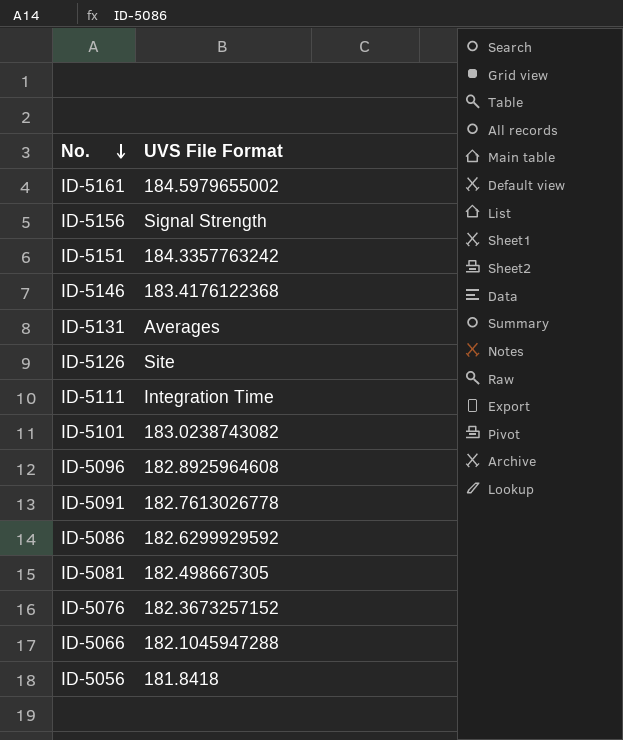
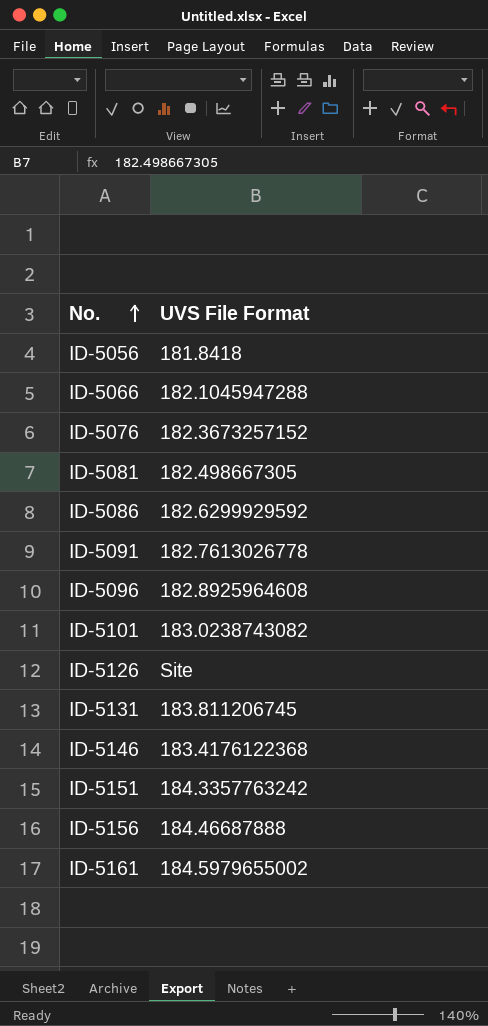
row order: No. descending -> No. ascending
row ID-5111: Integration Time -> none
ID-5131 | UVS File Format: Averages -> 183.811206745
ID-5156 | UVS File Format: Signal Strength -> 184.46687888

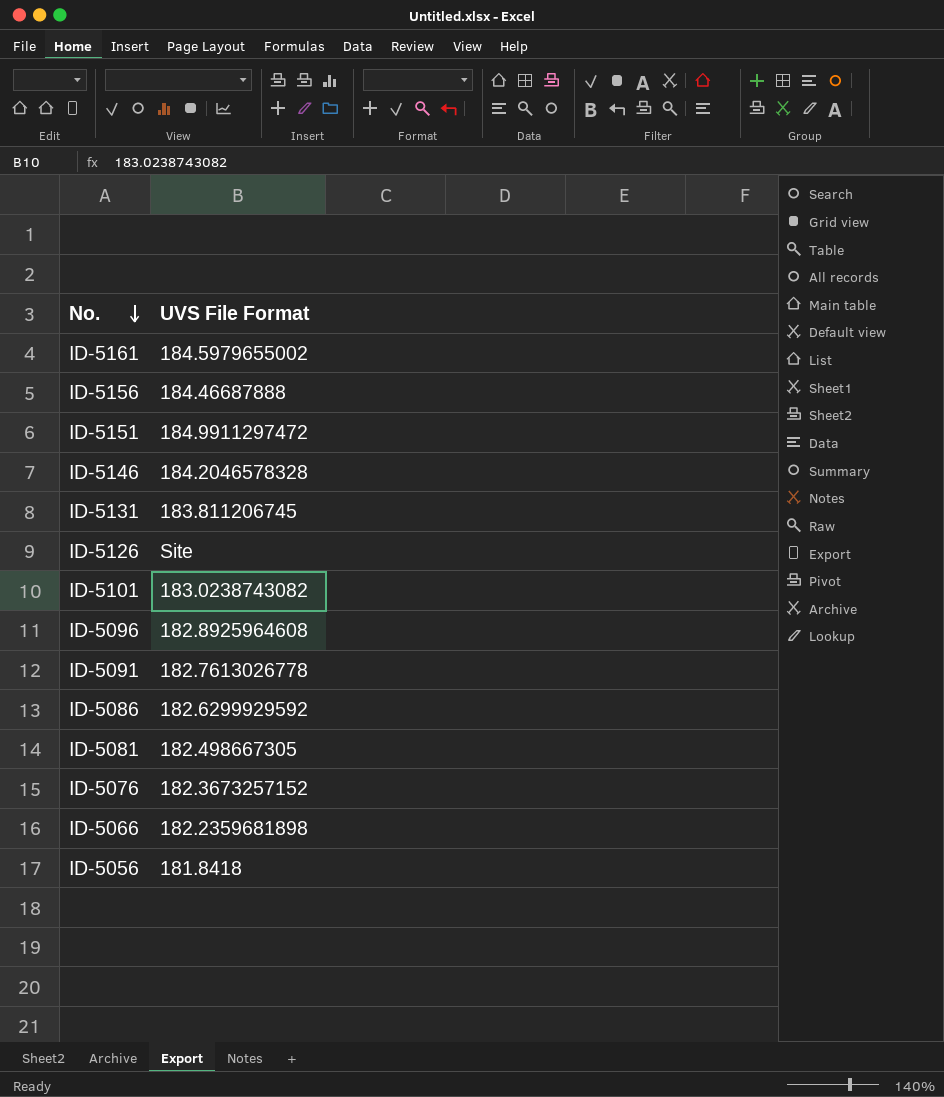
row order: No. ascending -> No. descending
ID-5151 | UVS File Format: 184.3357763242 -> 184.9911297472
ID-5146 | UVS File Format: 183.4176122368 -> 184.2046578328
ID-5066 | UVS File Format: 182.1045947288 -> 182.2359681898

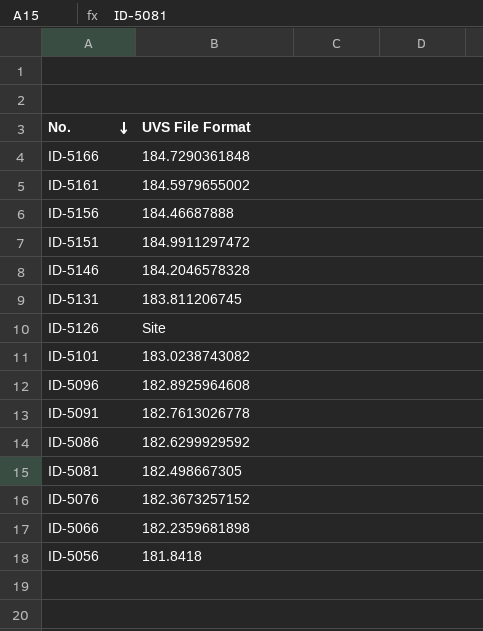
row ID-5166: none -> 184.7290361848

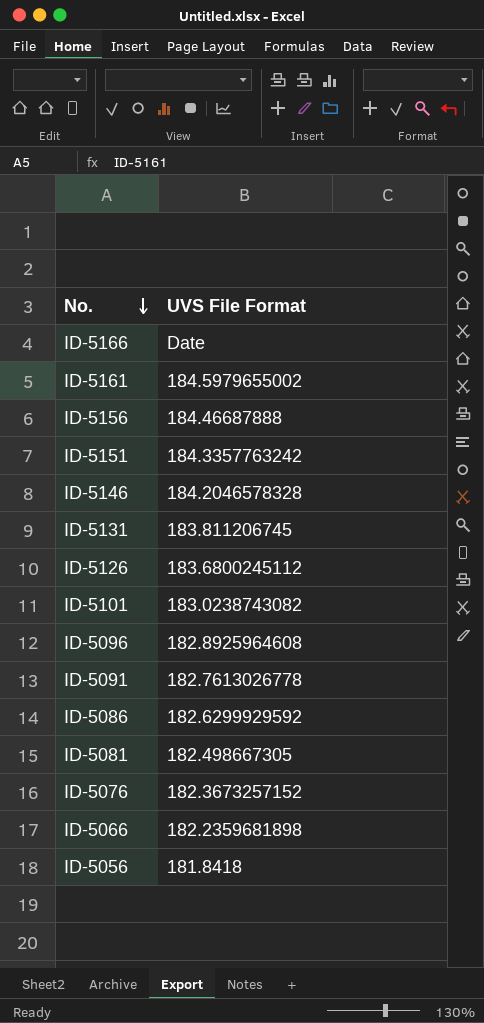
ID-5166 | UVS File Format: 184.7290361848 -> Date
ID-5151 | UVS File Format: 184.9911297472 -> 184.3357763242
ID-5126 | UVS File Format: Site -> 183.6800245112

